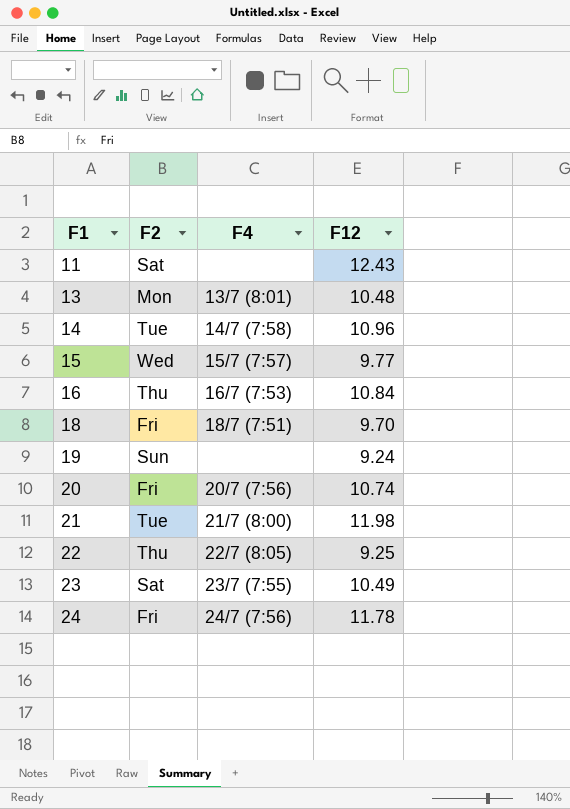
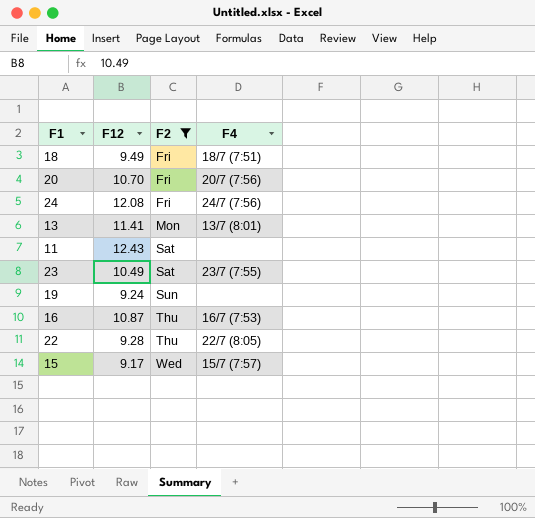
filter: none -> F2 != Tue
row order: F1 ascending -> F2 ascending
column F12 | position: 4 -> 2
18 | F12: 9.70 -> 9.49
20 | F12: 10.74 -> 10.70
24 | F12: 11.78 -> 12.08
13 | F12: 10.48 -> 11.41
16 | F12: 10.84 -> 10.87
22 | F12: 9.25 -> 9.28
15 | F12: 9.77 -> 9.17

